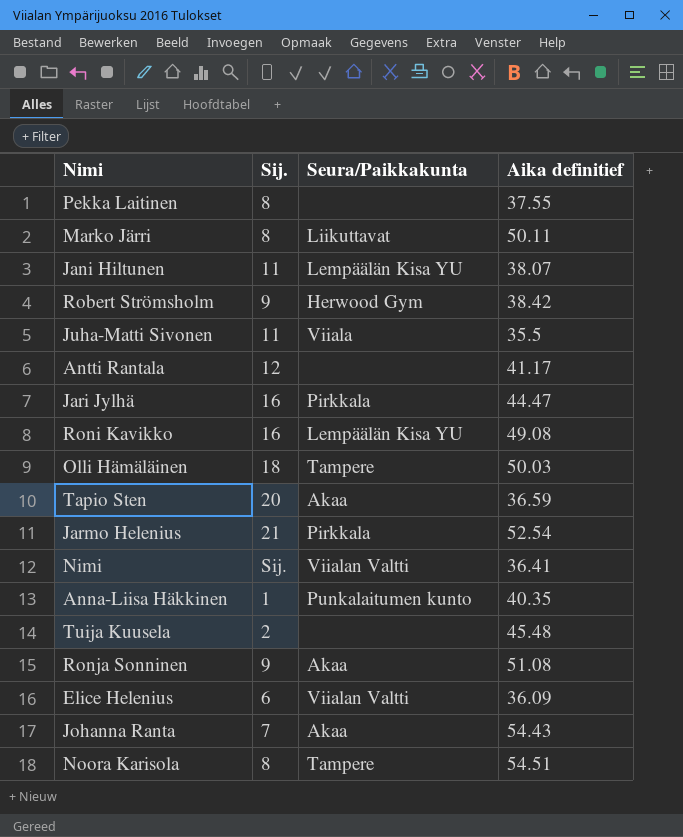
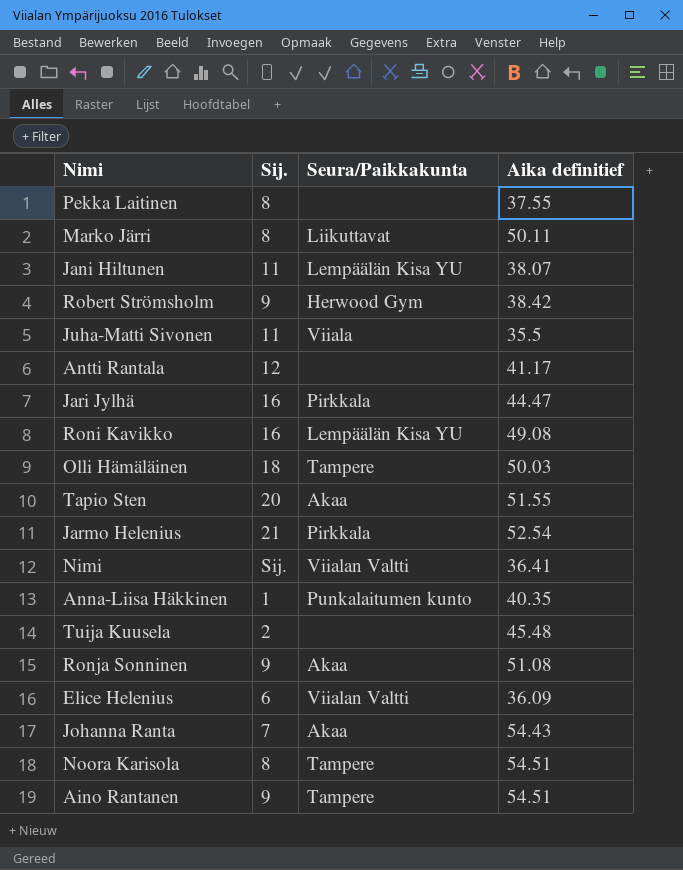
Tapio Sten | Aika definitief: 36.59 -> 51.55
row Aino Rantanen: none -> 9 | Tampere | 54.51

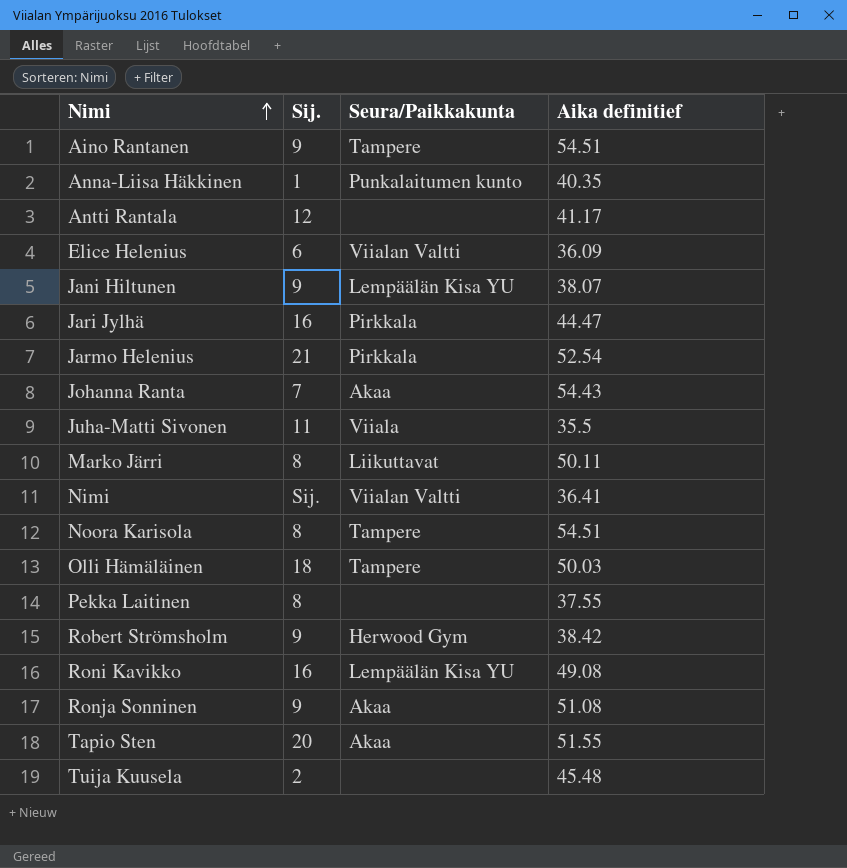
row order: none -> Nimi ascending
Jani Hiltunen | Sij.: 11 -> 9

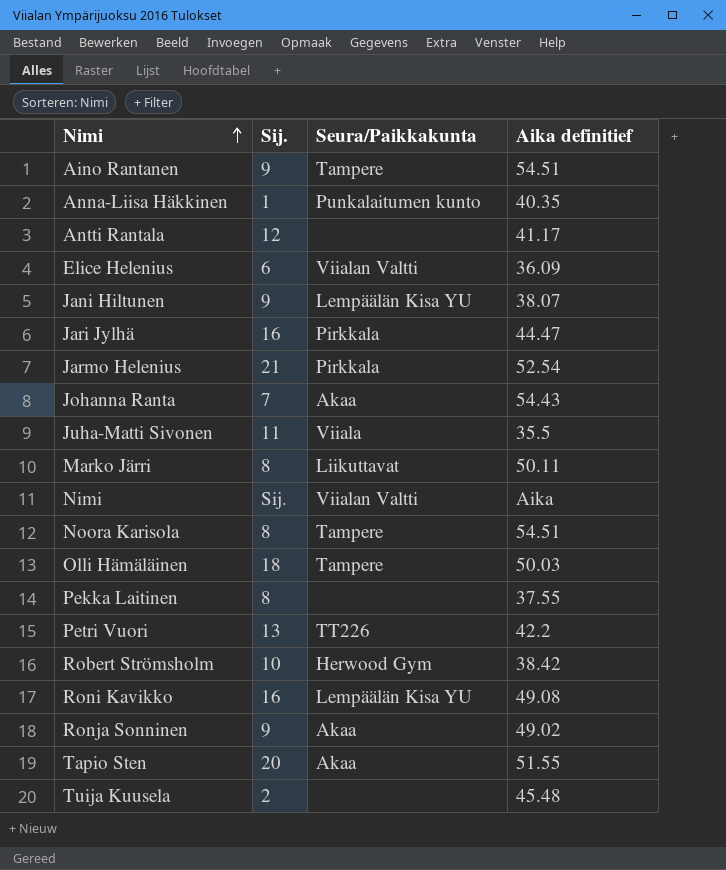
Nimi | Aika definitief: 36.41 -> Aika
row Petri Vuori: none -> 13 | TT226 | 42.2
Robert Strömsholm | Sij.: 9 -> 10
Ronja Sonninen | Aika definitief: 51.08 -> 49.02

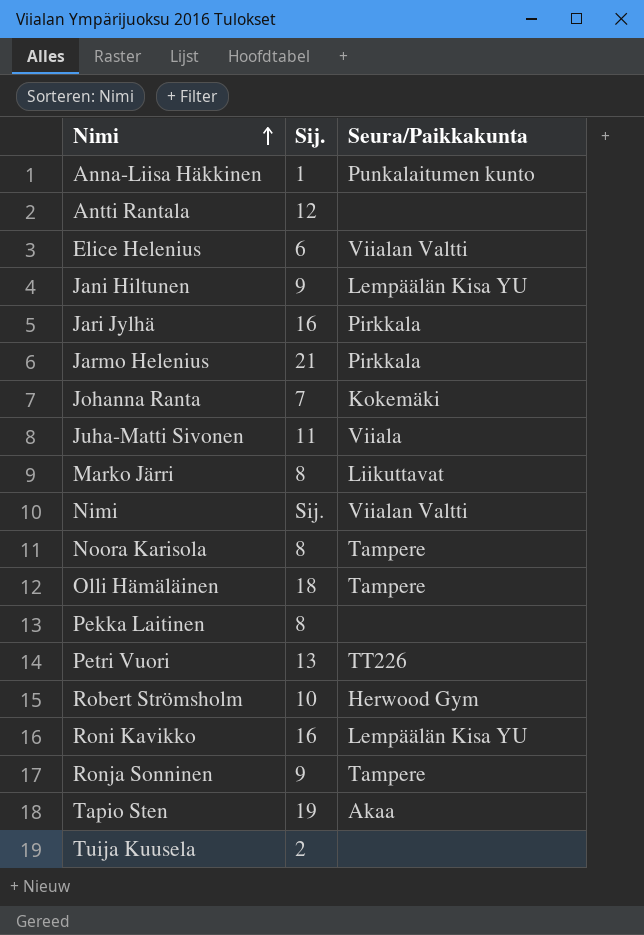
column Aika definitief | position: 4 -> none
row Aino Rantanen: 9 | Tampere | 54.51 -> none
Johanna Ranta | Seura/Paikkakunta: Akaa -> Kokemäki
Ronja Sonninen | Seura/Paikkakunta: Akaa -> Tampere
Tapio Sten | Sij.: 20 -> 19

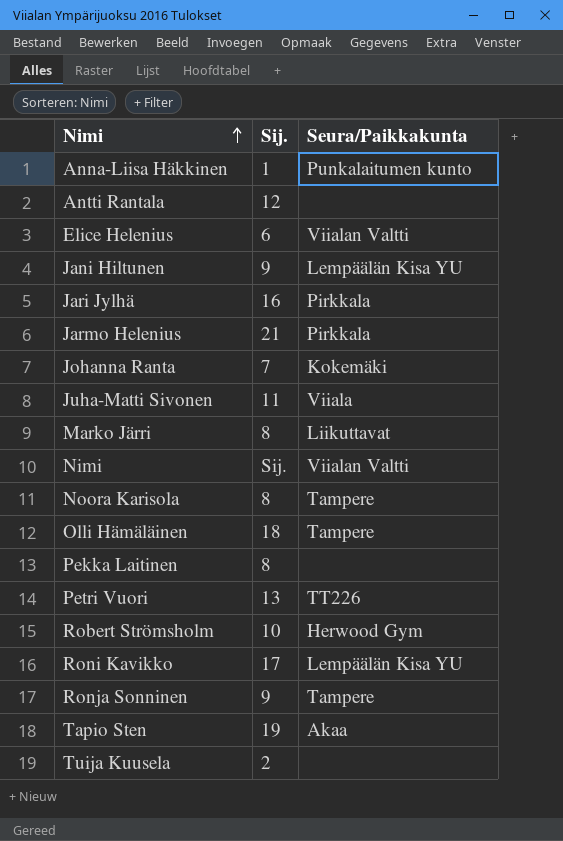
Roni Kavikko | Sij.: 16 -> 17

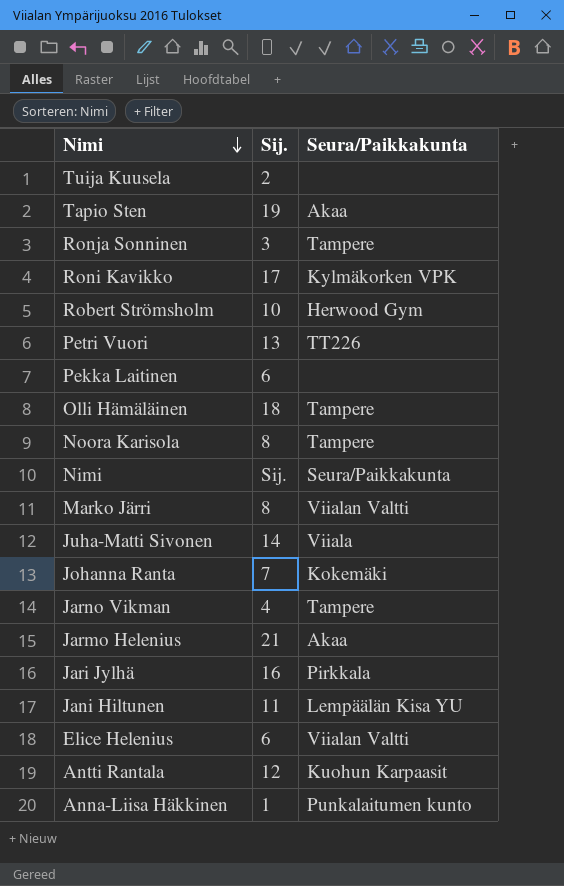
row order: Nimi ascending -> Nimi descending
Ronja Sonninen | Sij.: 9 -> 3
Roni Kavikko | Seura/Paikkakunta: Lempäälän Kisa YU -> Kylmäkorken VPK
Pekka Laitinen | Sij.: 8 -> 6
Nimi | Seura/Paikkakunta: Viialan Valtti -> Seura/Paikkakunta
Marko Järri | Seura/Paikkakunta: Liikuttavat -> Viialan Valtti
Juha-Matti Sivonen | Sij.: 11 -> 14
row Jarno Vikman: none -> 4 | Tampere
Jarmo Helenius | Seura/Paikkakunta: Pirkkala -> Akaa
Jani Hiltunen | Sij.: 9 -> 11
Antti Rantala | Seura/Paikkakunta: none -> Kuohun Karpaasit

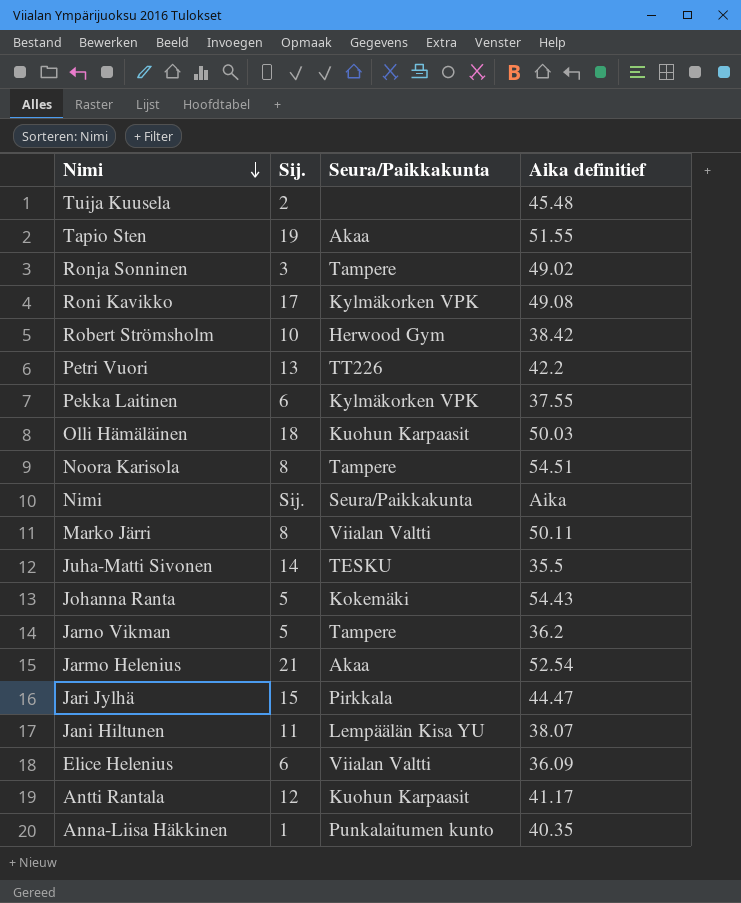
column Aika definitief | position: none -> 4
Pekka Laitinen | Seura/Paikkakunta: none -> Kylmäkorken VPK
Olli Hämäläinen | Seura/Paikkakunta: Tampere -> Kuohun Karpaasit
Juha-Matti Sivonen | Seura/Paikkakunta: Viiala -> TESKU
Johanna Ranta | Sij.: 7 -> 5
Jarno Vikman | Sij.: 4 -> 5
Jari Jylhä | Sij.: 16 -> 15

